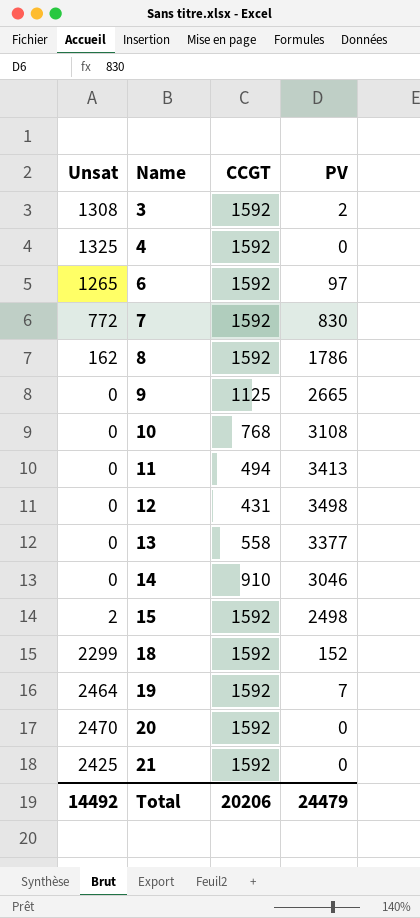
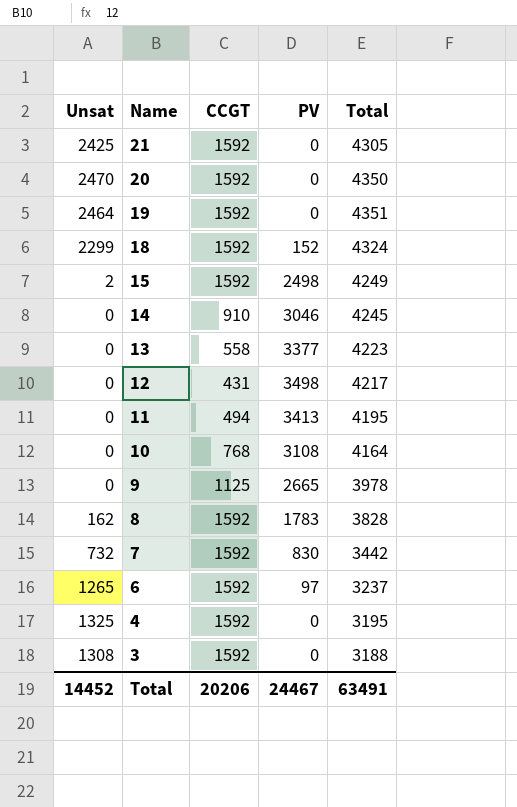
row order: Name ascending -> Name descending
column Total | position: none -> 5
19 | PV: 7 -> 0
8 | PV: 1786 -> 1783
7 | Unsat: 772 -> 732
3 | PV: 2 -> 0
Total | Unsat: 14492 -> 14452
Total | PV: 24479 -> 24467

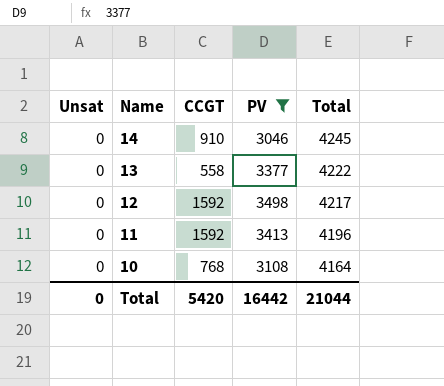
filter: none -> PV >= 3046
13 | Total: 4223 -> 4222
12 | CCGT: 431 -> 1592
11 | CCGT: 494 -> 1592
11 | Total: 4195 -> 4196
Total | Unsat: 14452 -> 0
Total | CCGT: 20206 -> 5420
Total | PV: 24467 -> 16442
Total | Total: 63491 -> 21044

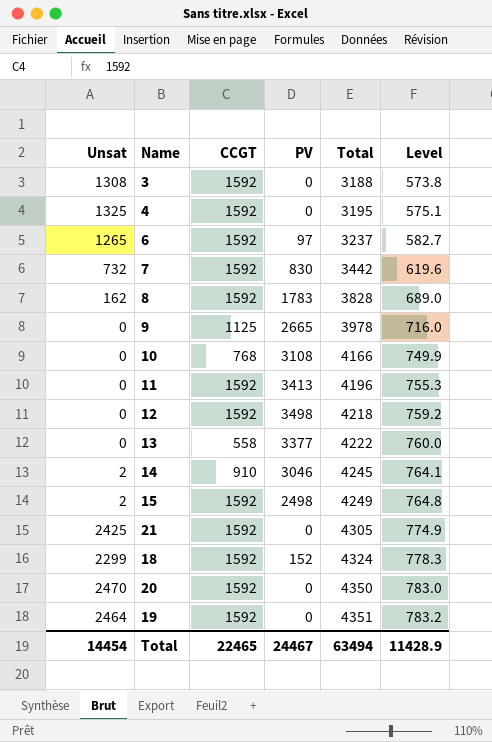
filter: PV >= 3046 -> none
row order: Name descending -> Total ascending
column Level | formula: none -> [Total] * 0.18
10 | Total: 4164 -> 4166
12 | Total: 4217 -> 4218
14 | Unsat: 0 -> 2
Total | Unsat: 0 -> 14454
Total | CCGT: 5420 -> 22465
Total | PV: 16442 -> 24467
Total | Total: 21044 -> 63494

